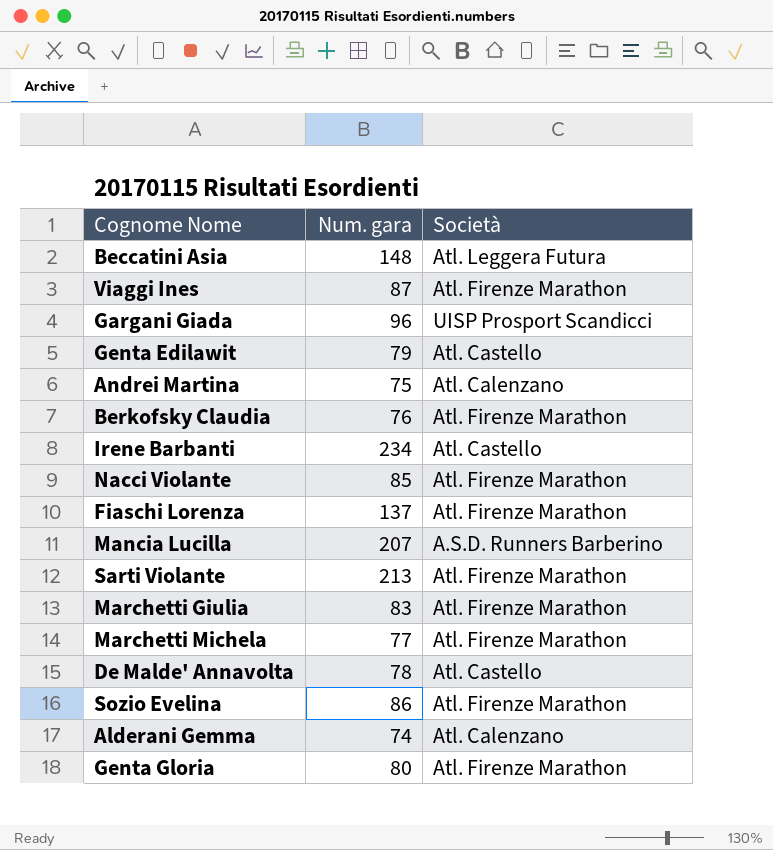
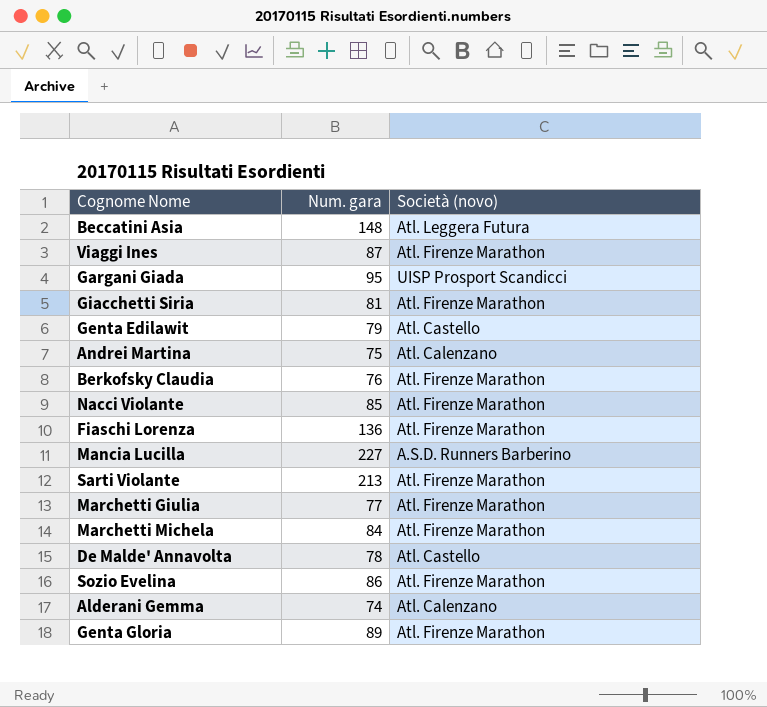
column name: Società -> Società (novo)
row Irene Barbanti: 234 | Atl. Castello -> none
Gargani Giada | Num. gara: 96 -> 95
row Giacchetti Siria: none -> 81 | Atl. Firenze Marathon
Fiaschi Lorenza | Num. gara: 137 -> 136
Mancia Lucilla | Num. gara: 207 -> 227
Marchetti Giulia | Num. gara: 83 -> 77
Marchetti Michela | Num. gara: 77 -> 84
Genta Gloria | Num. gara: 80 -> 89

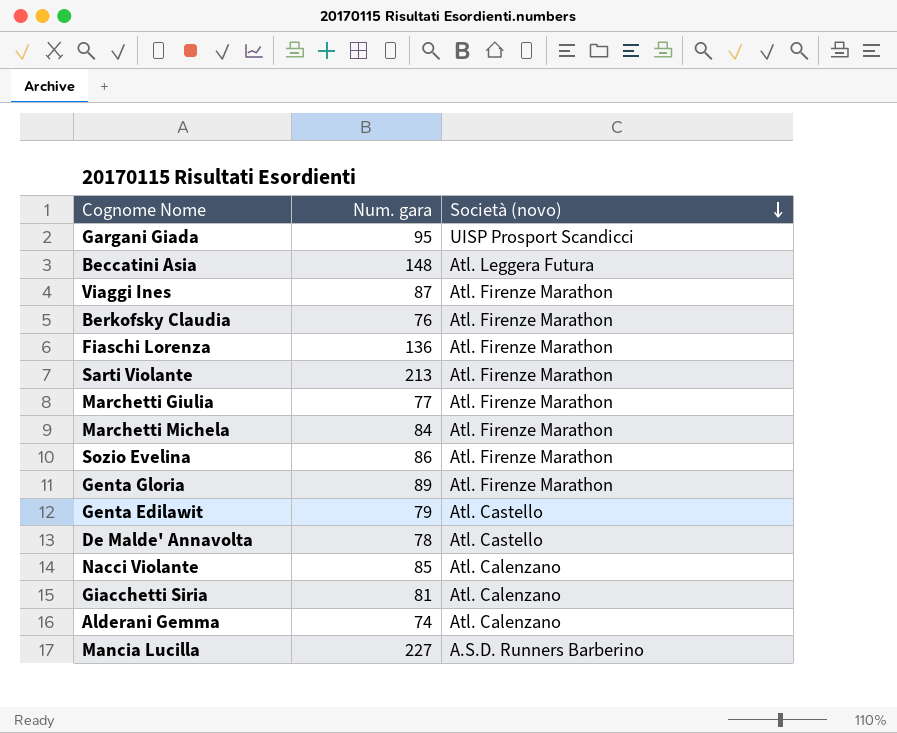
row order: none -> Società (novo) descending
row Andrei Martina: 75 | Atl. Calenzano -> none
Nacci Violante | Società (novo): Atl. Firenze Marathon -> Atl. Calenzano
Giacchetti Siria | Società (novo): Atl. Firenze Marathon -> Atl. Calenzano

